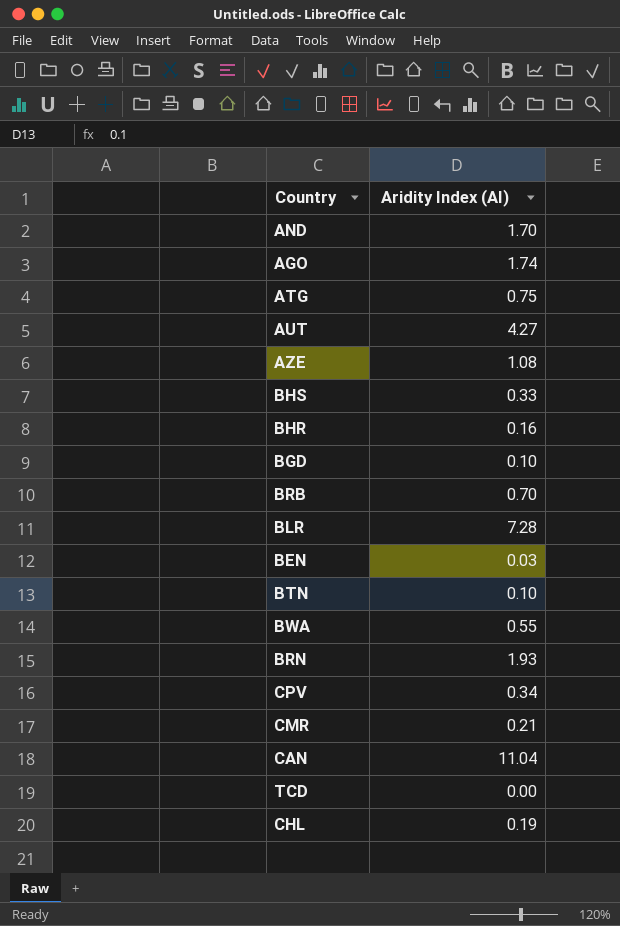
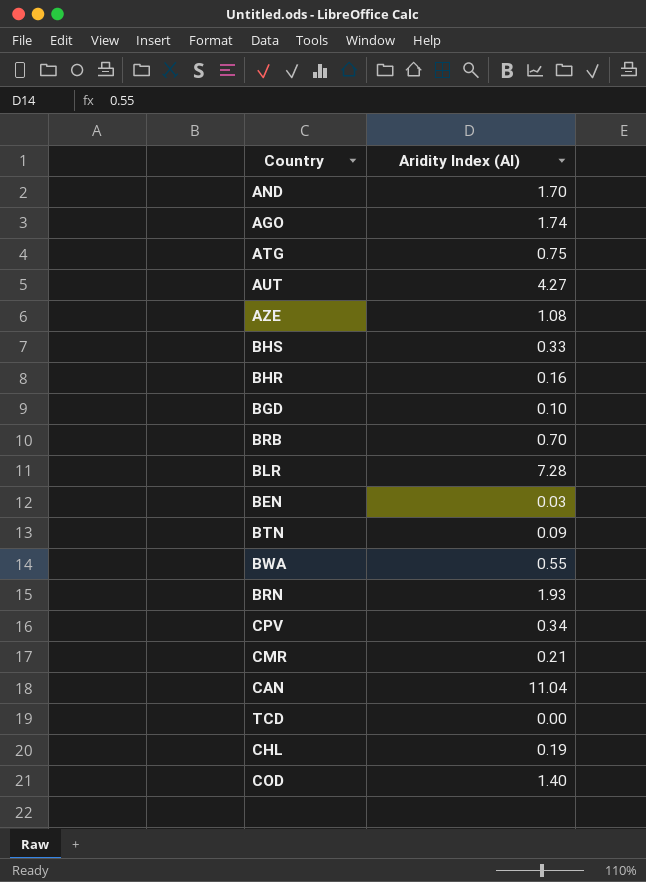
BTN | Aridity Index (AI): 0.10 -> 0.09
row COD: none -> 1.40

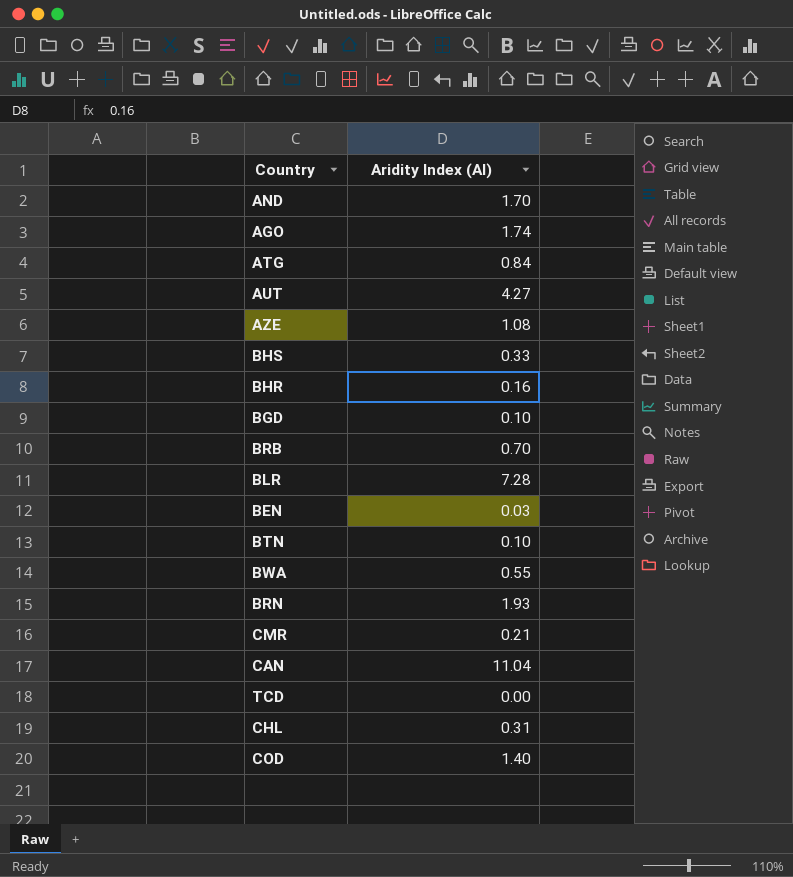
row CPV: 0.34 -> none
ATG | Aridity Index (AI): 0.75 -> 0.84
BTN | Aridity Index (AI): 0.09 -> 0.10
CHL | Aridity Index (AI): 0.19 -> 0.31

